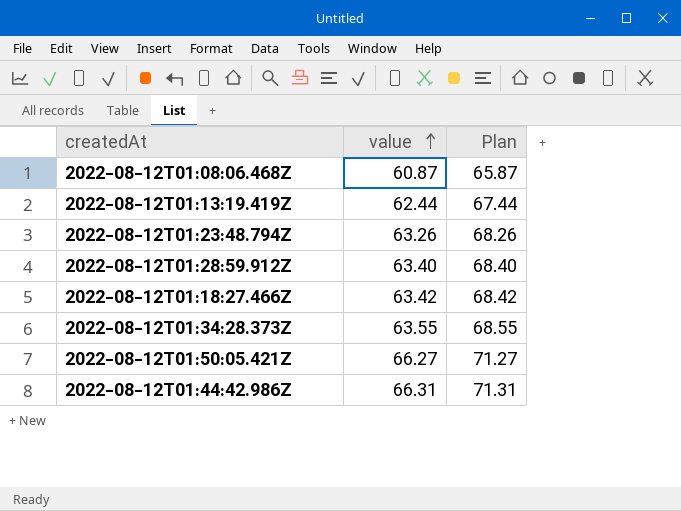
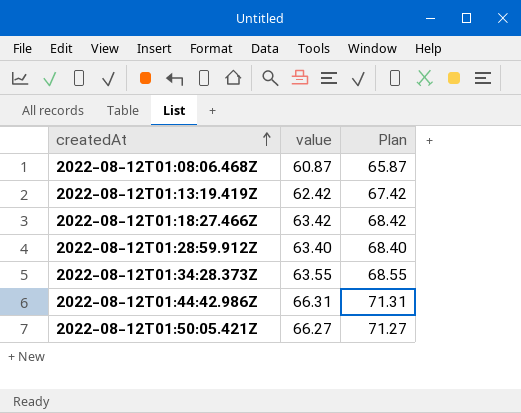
row order: value ascending -> createdAt ascending
row 2022-08-12T01:23:48.794Z: 63.26 | 68.26 -> none
2022-08-12T01:13:19.419Z | value: 62.44 -> 62.42
2022-08-12T01:13:19.419Z | Plan: 67.44 -> 67.42

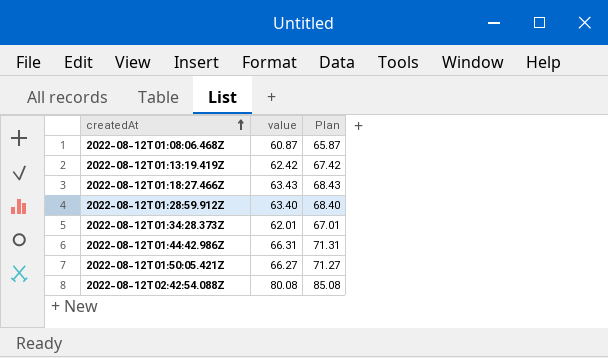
2022-08-12T01:18:27.466Z | value: 63.42 -> 63.43
2022-08-12T01:18:27.466Z | Plan: 68.42 -> 68.43
2022-08-12T01:34:28.373Z | value: 63.55 -> 62.01
2022-08-12T01:34:28.373Z | Plan: 68.55 -> 67.01
row 2022-08-12T02:42:54.088Z: none -> 80.08 | 85.08

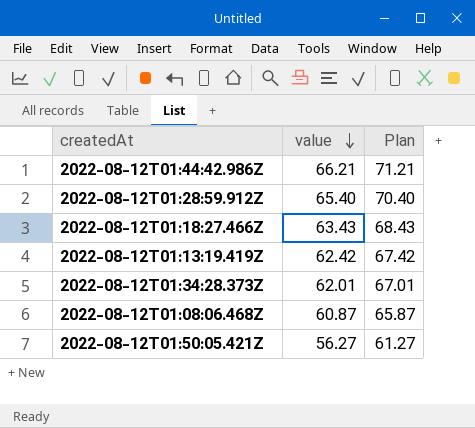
row order: createdAt ascending -> value descending
row 2022-08-12T02:42:54.088Z: 80.08 | 85.08 -> none
2022-08-12T01:44:42.986Z | value: 66.31 -> 66.21
2022-08-12T01:44:42.986Z | Plan: 71.31 -> 71.21
2022-08-12T01:28:59.912Z | value: 63.40 -> 65.40
2022-08-12T01:28:59.912Z | Plan: 68.40 -> 70.40
2022-08-12T01:50:05.421Z | value: 66.27 -> 56.27
2022-08-12T01:50:05.421Z | Plan: 71.27 -> 61.27

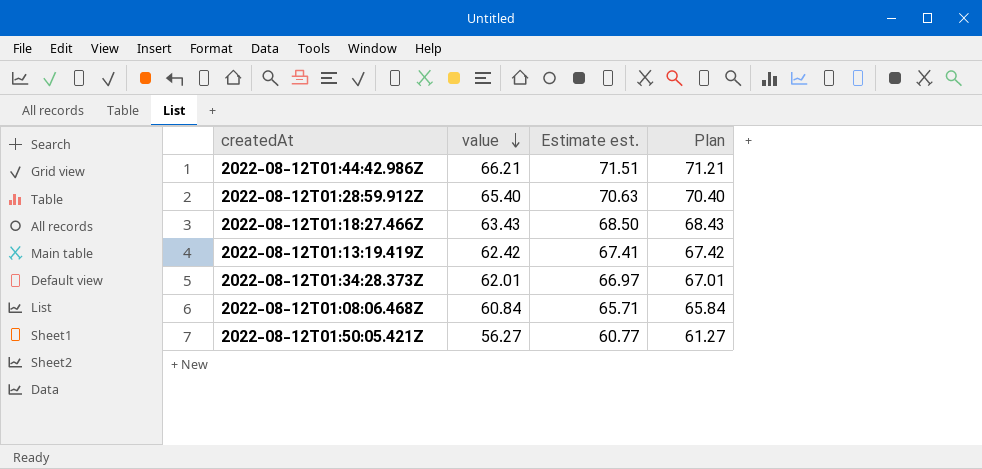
column Estimate est. | formula: none -> [value] * 1.08
2022-08-12T01:08:06.468Z | value: 60.87 -> 60.84
2022-08-12T01:08:06.468Z | Plan: 65.87 -> 65.84

